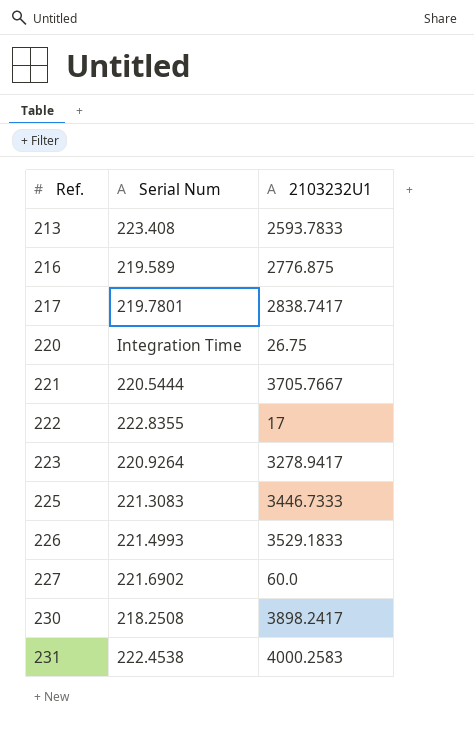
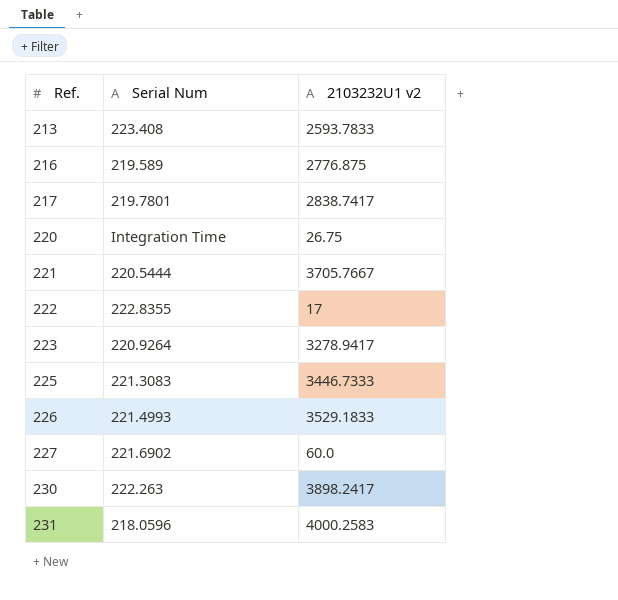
column name: 2103232U1 -> 2103232U1 v2
230 | Serial Num: 218.2508 -> 222.263
231 | Serial Num: 222.4538 -> 218.0596

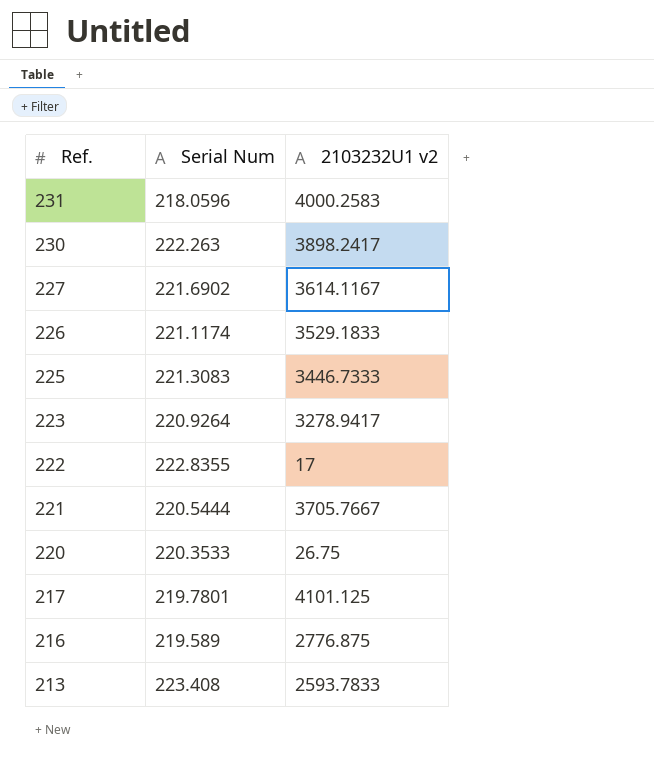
row order: Ref. ascending -> Ref. descending
227 | 2103232U1 v2: 60.0 -> 3614.1167
226 | Serial Num: 221.4993 -> 221.1174
220 | Serial Num: Integration Time -> 220.3533
217 | 2103232U1 v2: 2838.7417 -> 4101.125

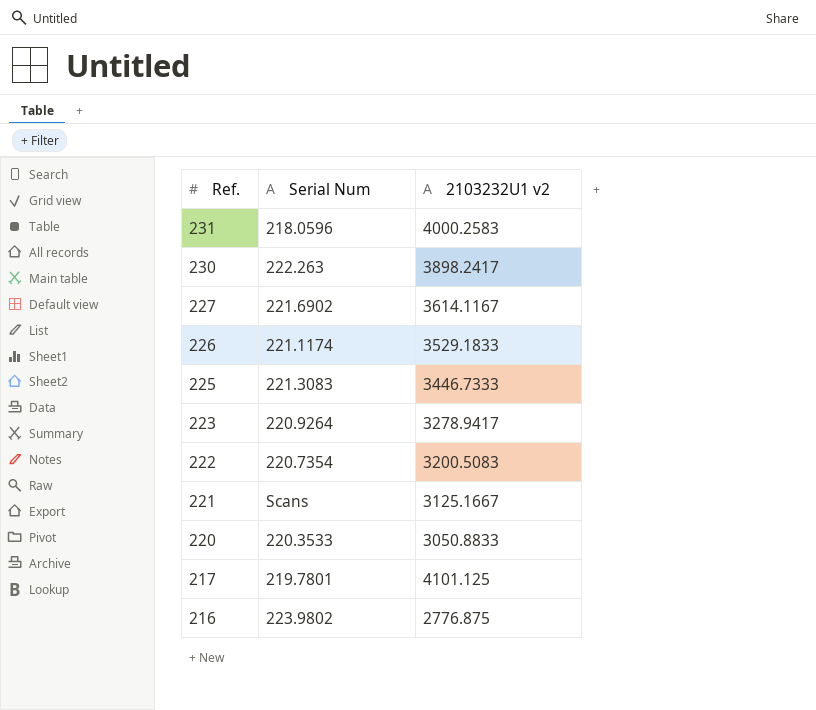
row 213: 223.408 | 2593.7833 -> none
222 | Serial Num: 222.8355 -> 220.7354
222 | 2103232U1 v2: 17 -> 3200.5083
221 | Serial Num: 220.5444 -> Scans
221 | 2103232U1 v2: 3705.7667 -> 3125.1667
220 | 2103232U1 v2: 26.75 -> 3050.8833
216 | Serial Num: 219.589 -> 223.9802

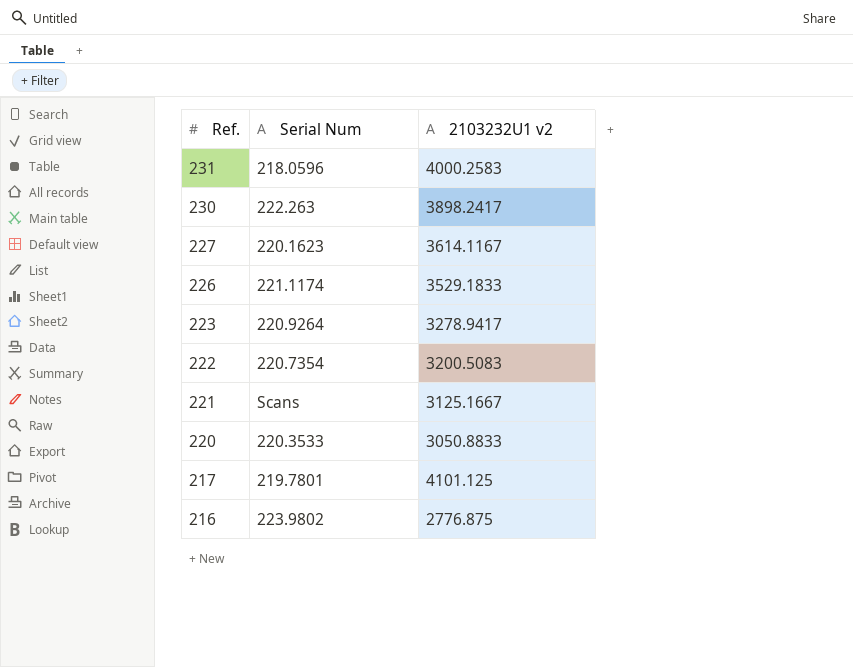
row 225: 221.3083 | 3446.7333 -> none
227 | Serial Num: 221.6902 -> 220.1623

